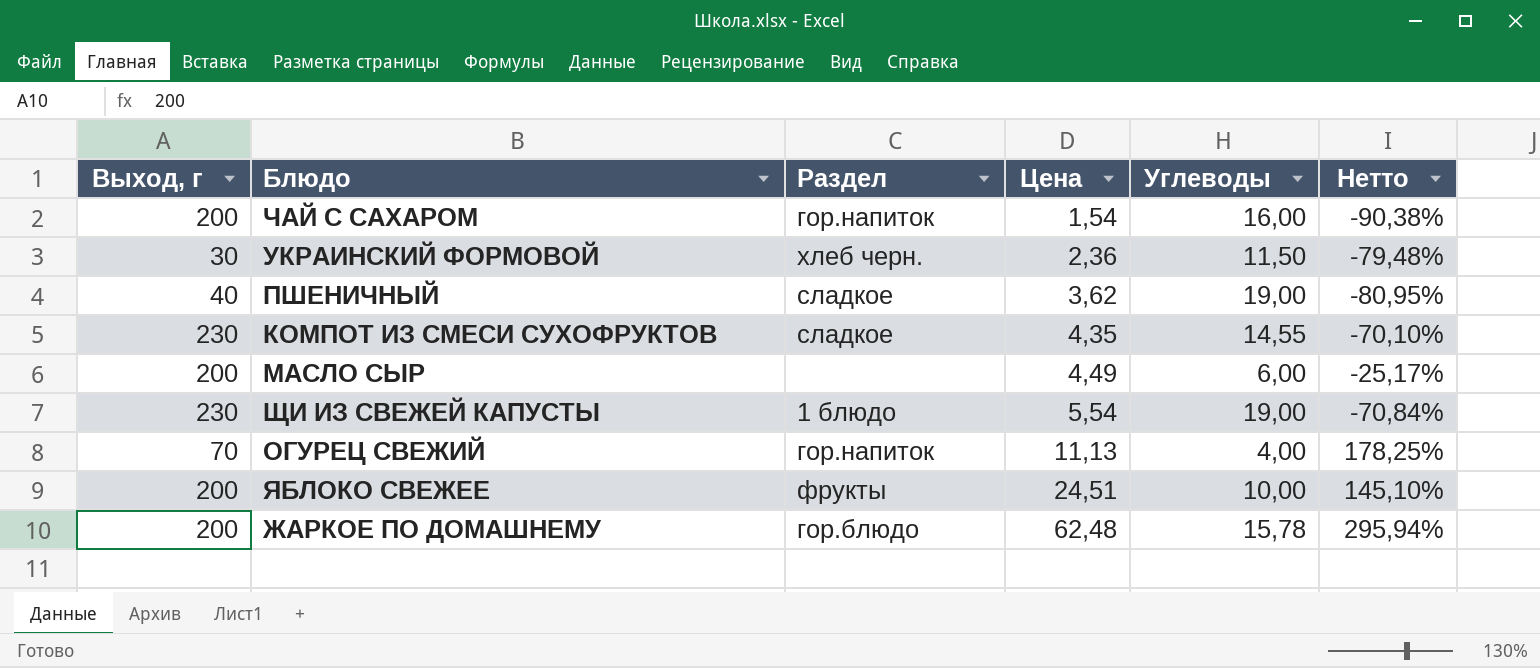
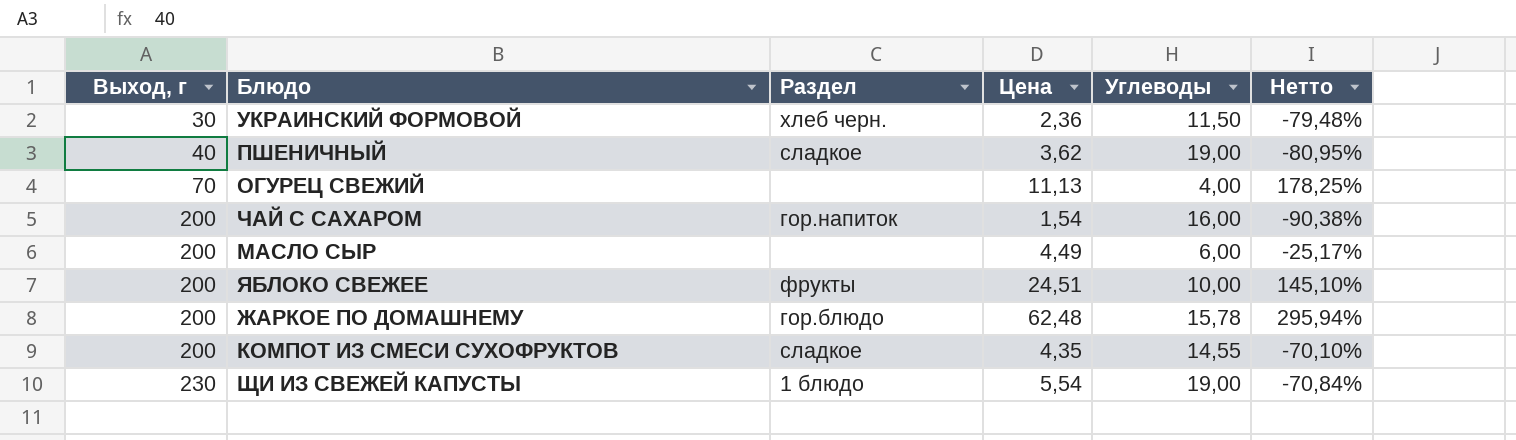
row order: Цена ascending -> Выход, г ascending
ОГУРЕЦ СВЕЖИЙ | Раздел: гор.напиток -> none
КОМПОТ ИЗ СМЕСИ СУХОФРУКТОВ | Выход, г: 230 -> 200

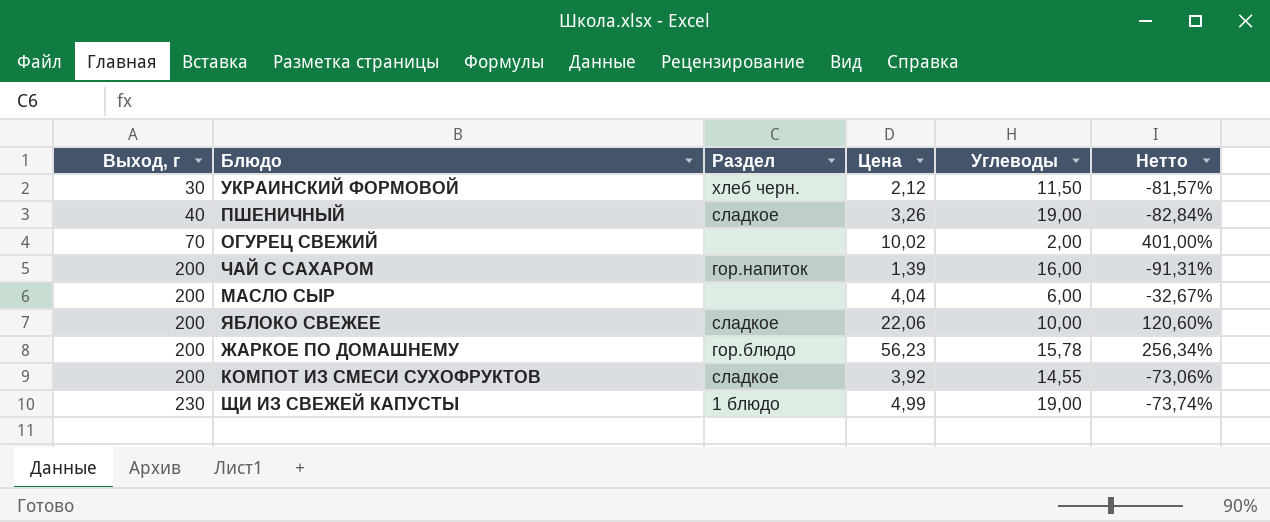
УКРАИНСКИЙ ФОРМОВОЙ | Цена: 2,36 -> 2,12
УКРАИНСКИЙ ФОРМОВОЙ | Нетто: -79,48% -> -81,57%
ПШЕНИЧНЫЙ | Цена: 3,62 -> 3,26
ПШЕНИЧНЫЙ | Нетто: -80,95% -> -82,84%
ОГУРЕЦ СВЕЖИЙ | Цена: 11,13 -> 10,02
ОГУРЕЦ СВЕЖИЙ | Углеводы: 4,00 -> 2,00
ОГУРЕЦ СВЕЖИЙ | Нетто: 178,25% -> 401,00%
ЧАЙ С САХАРОМ | Цена: 1,54 -> 1,39
ЧАЙ С САХАРОМ | Нетто: -90,38% -> -91,31%
МАСЛО СЫР | Цена: 4,49 -> 4,04
МАСЛО СЫР | Нетто: -25,17% -> -32,67%
ЯБЛОКО СВЕЖЕЕ | Раздел: фрукты -> сладкое
ЯБЛОКО СВЕЖЕЕ | Цена: 24,51 -> 22,06
ЯБЛОКО СВЕЖЕЕ | Нетто: 145,10% -> 120,60%
ЖАРКОЕ ПО ДОМАШНЕМУ | Цена: 62,48 -> 56,23
ЖАРКОЕ ПО ДОМАШНЕМУ | Нетто: 295,94% -> 256,34%
КОМПОТ ИЗ СМЕСИ СУХОФРУКТОВ | Цена: 4,35 -> 3,92
КОМПОТ ИЗ СМЕСИ СУХОФРУКТОВ | Нетто: -70,10% -> -73,06%
ЩИ ИЗ СВЕЖЕЙ КАПУСТЫ | Цена: 5,54 -> 4,99
ЩИ ИЗ СВЕЖЕЙ КАПУСТЫ | Нетто: -70,84% -> -73,74%

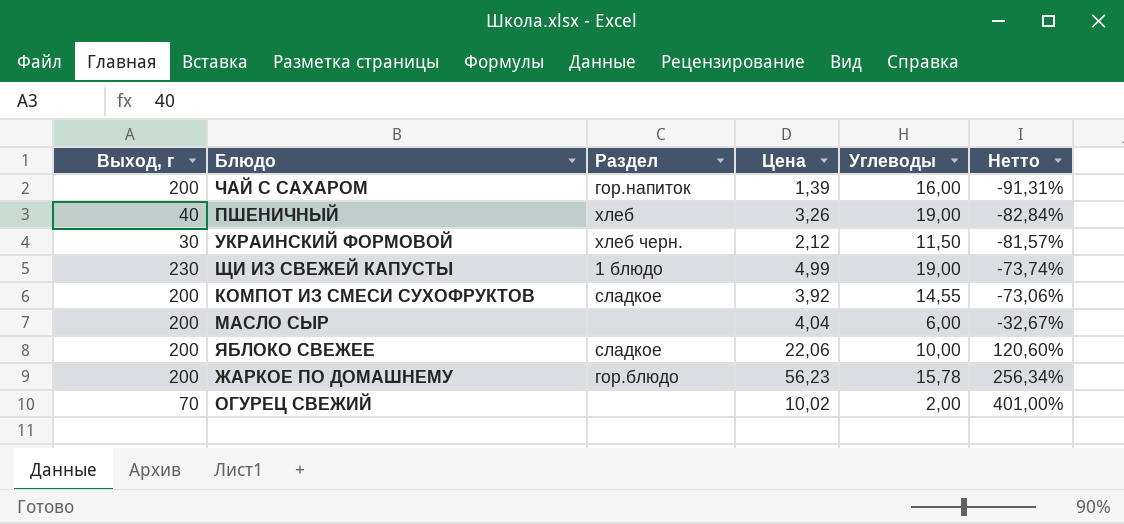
row order: Выход, г ascending -> Нетто ascending
ПШЕНИЧНЫЙ | Раздел: сладкое -> хлеб

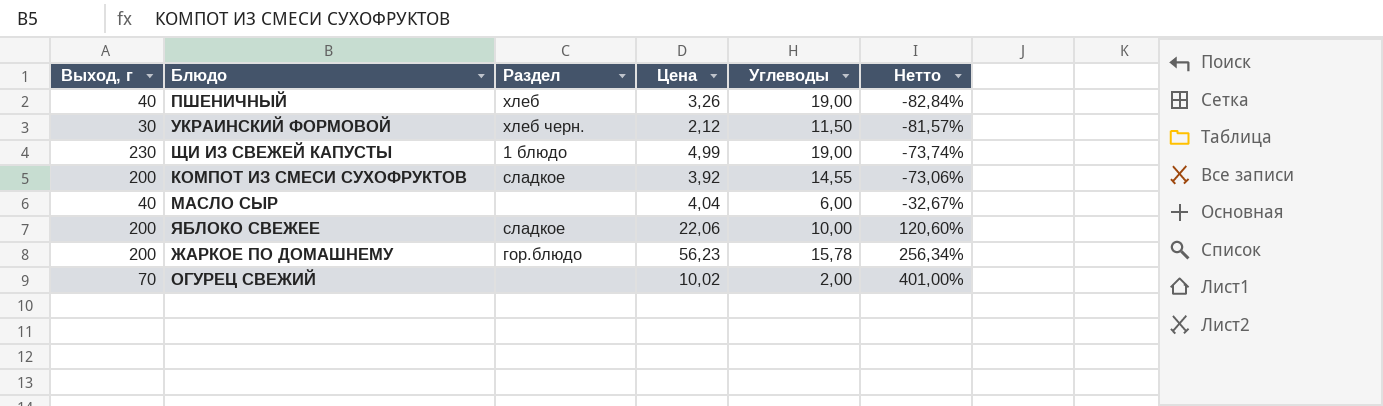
row ЧАЙ С САХАРОМ: 200 | гор.напиток | 1,39 | 16,00 | -91,31% -> none
МАСЛО СЫР | Выход, г: 200 -> 40

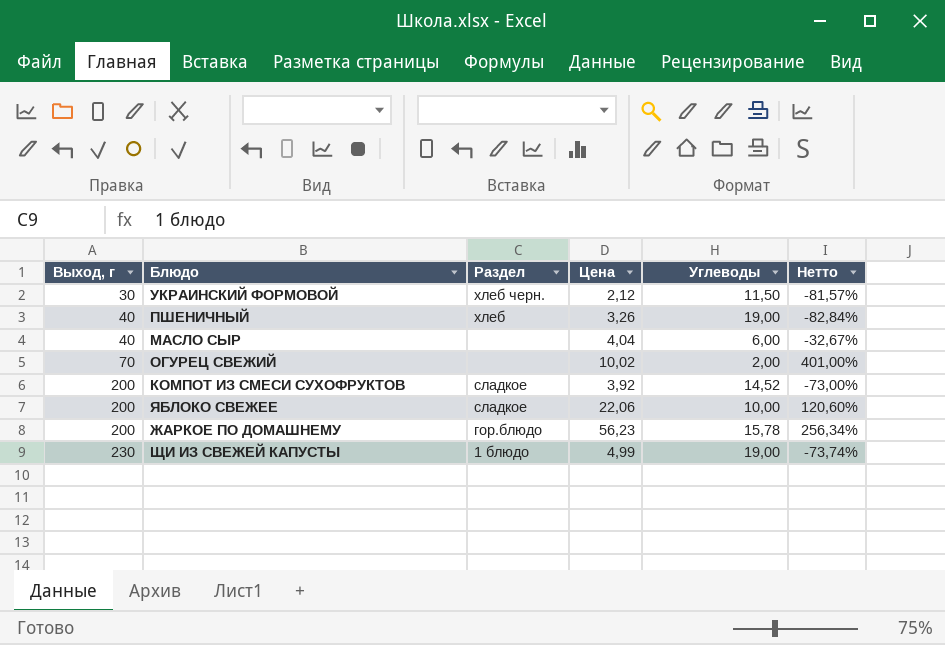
row order: Нетто ascending -> Выход, г ascending
КОМПОТ ИЗ СМЕСИ СУХОФРУКТОВ | Углеводы: 14,55 -> 14,52
КОМПОТ ИЗ СМЕСИ СУХОФРУКТОВ | Нетто: -73,06% -> -73,00%

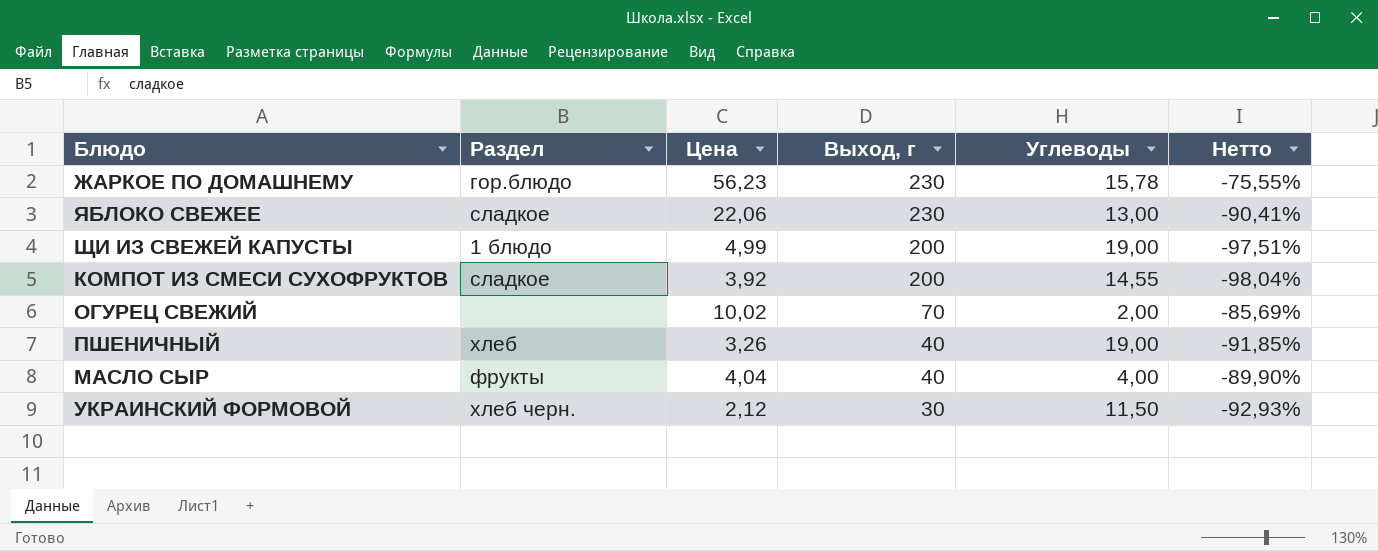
row order: Выход, г ascending -> Выход, г descending
column Выход, г | position: 1 -> 4
column Нетто | formula: ([Цена] - [Углеводы]) / [Углеводы] -> ([Цена] - [Выход, г]) / [Выход, г]
ЖАРКОЕ ПО ДОМАШНЕМУ | Выход, г: 200 -> 230
ЯБЛОКО СВЕЖЕЕ | Выход, г: 200 -> 230
ЯБЛОКО СВЕЖЕЕ | Углеводы: 10,00 -> 13,00
ЩИ ИЗ СВЕЖЕЙ КАПУСТЫ | Выход, г: 230 -> 200
КОМПОТ ИЗ СМЕСИ СУХОФРУКТОВ | Углеводы: 14,52 -> 14,55
МАСЛО СЫР | Раздел: none -> фрукты
МАСЛО СЫР | Углеводы: 6,00 -> 4,00

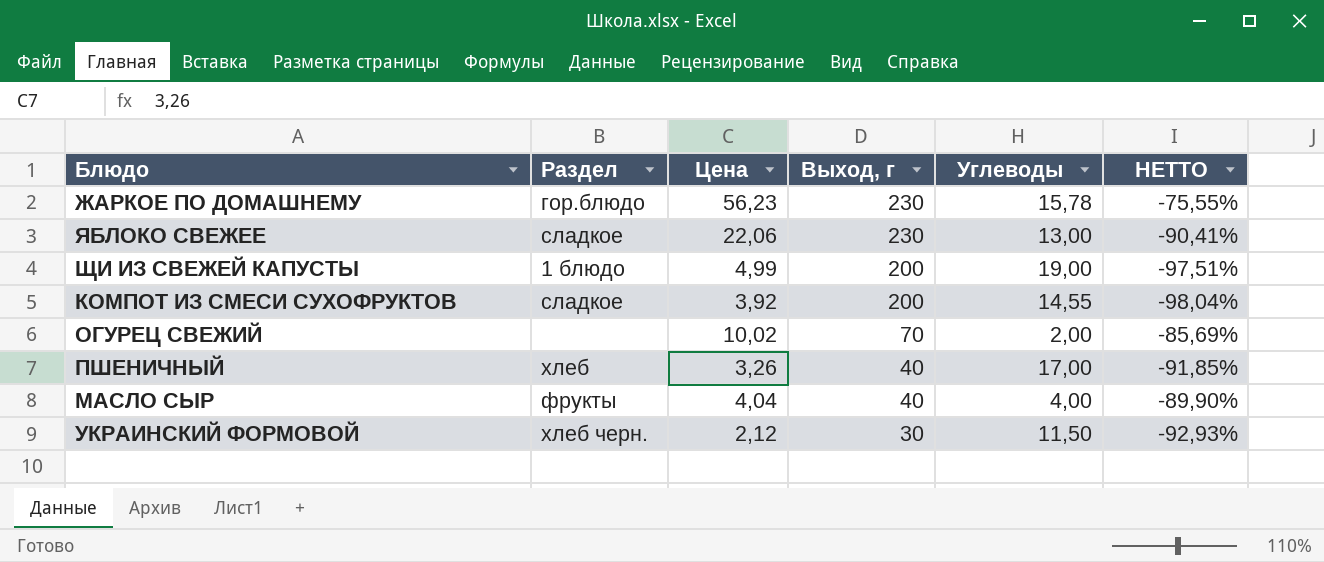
column name: Нетто -> НЕТТО
ПШЕНИЧНЫЙ | Углеводы: 19,00 -> 17,00

